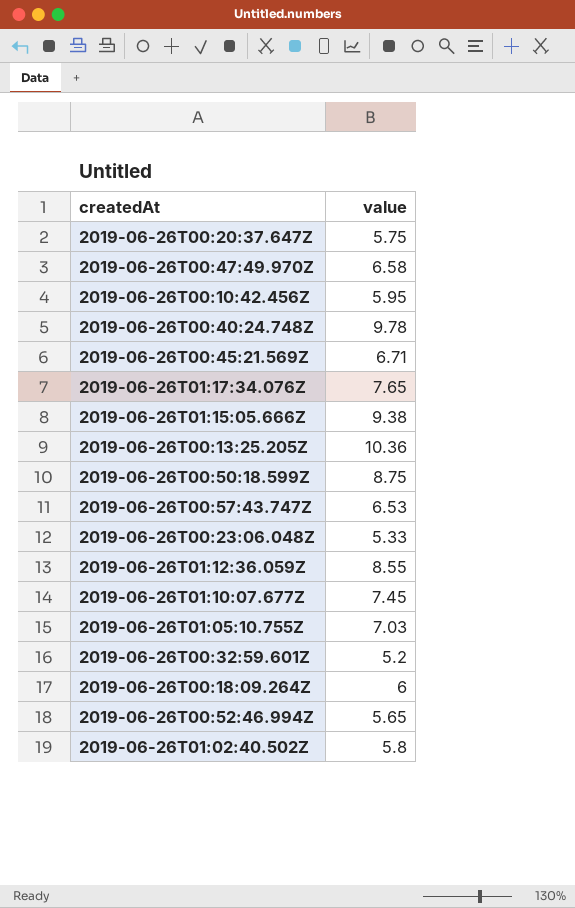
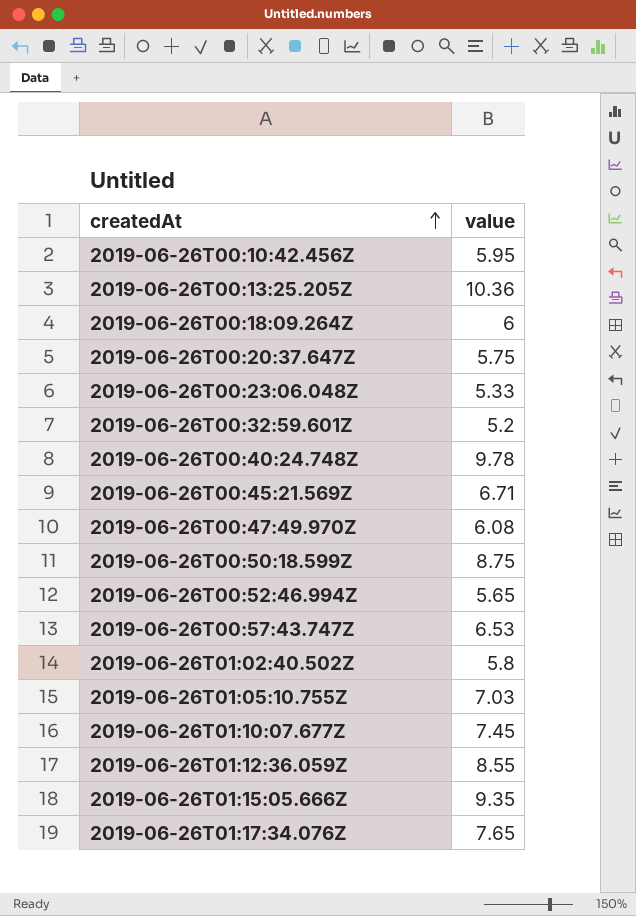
row order: none -> createdAt ascending
2019-06-26T00:47:49.970Z | value: 6.58 -> 6.08
2019-06-26T01:15:05.666Z | value: 9.38 -> 9.35

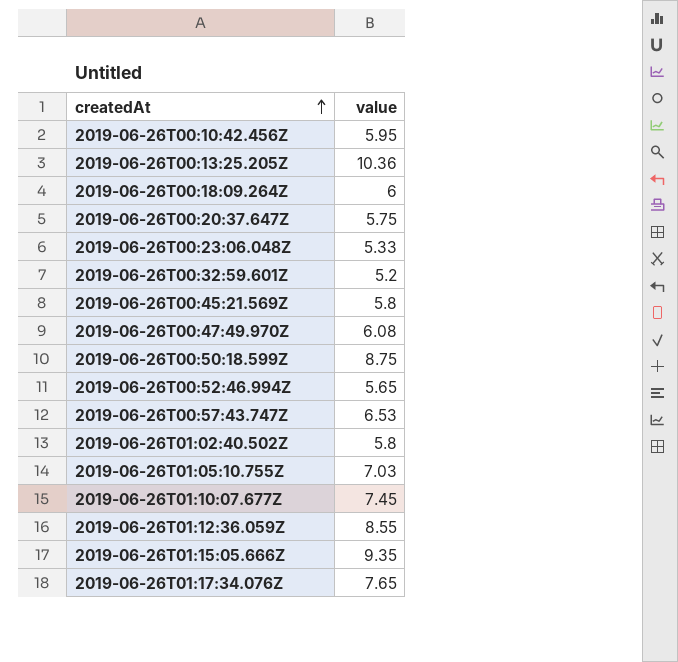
row 2019-06-26T00:40:24.748Z: 9.78 -> none
2019-06-26T00:45:21.569Z | value: 6.71 -> 5.8

